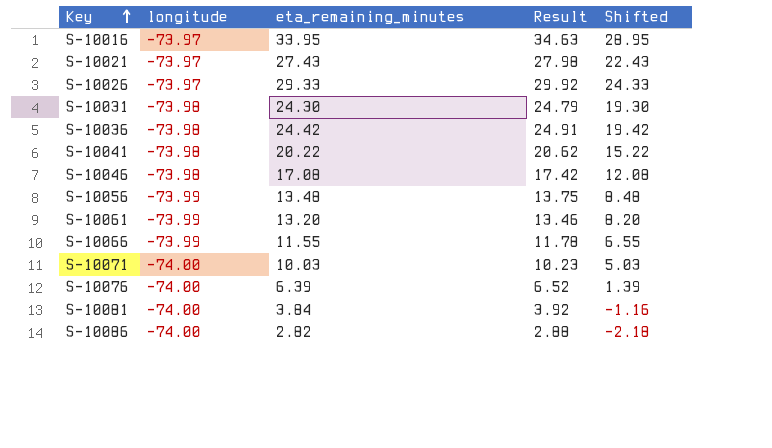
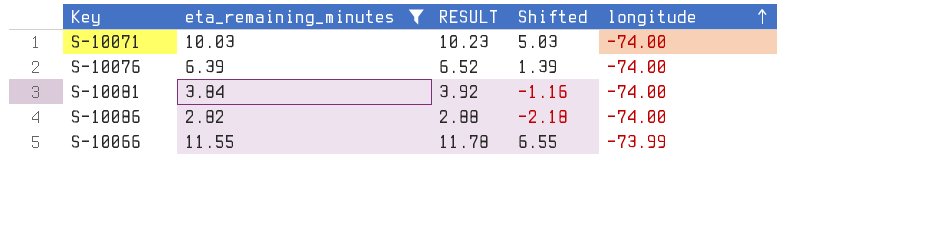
filter: none -> eta_remaining_minutes <= 11.55
row order: Key ascending -> longitude ascending
column name: Result -> RESULT
column longitude | position: 2 -> 5

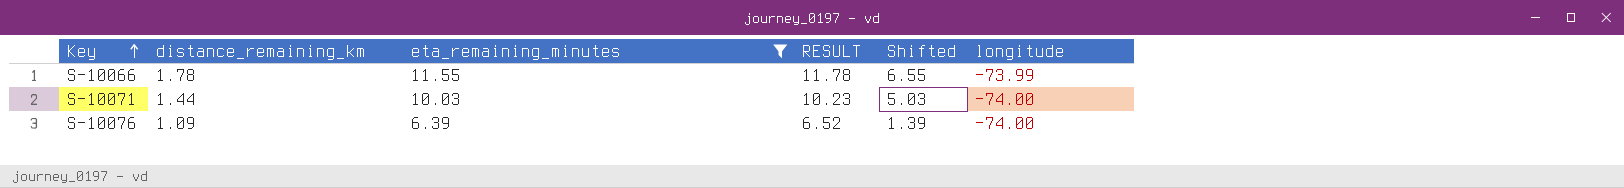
row order: longitude ascending -> Key ascending
column distance_remaining_km | position: none -> 2
row S-10081: 3.84 | 3.92 | -1.16 | -74.00 -> none
row S-10086: 2.82 | 2.88 | -2.18 | -74.00 -> none

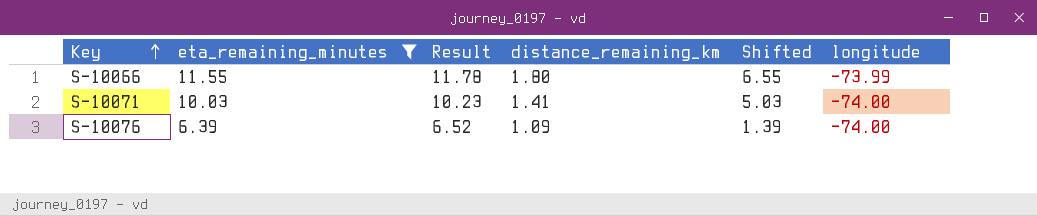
column name: RESULT -> Result
column distance_remaining_km | position: 2 -> 4
S-10066 | distance_remaining_km: 1.78 -> 1.80
S-10071 | distance_remaining_km: 1.44 -> 1.41

